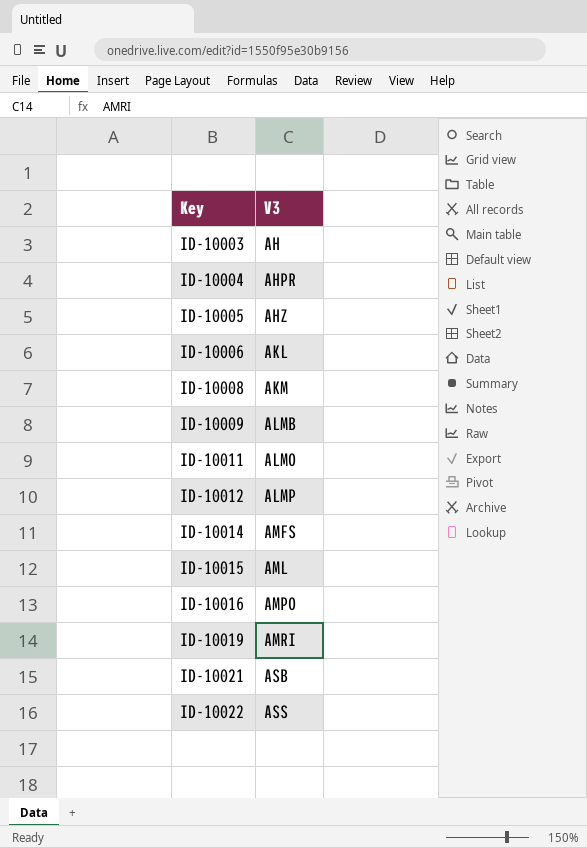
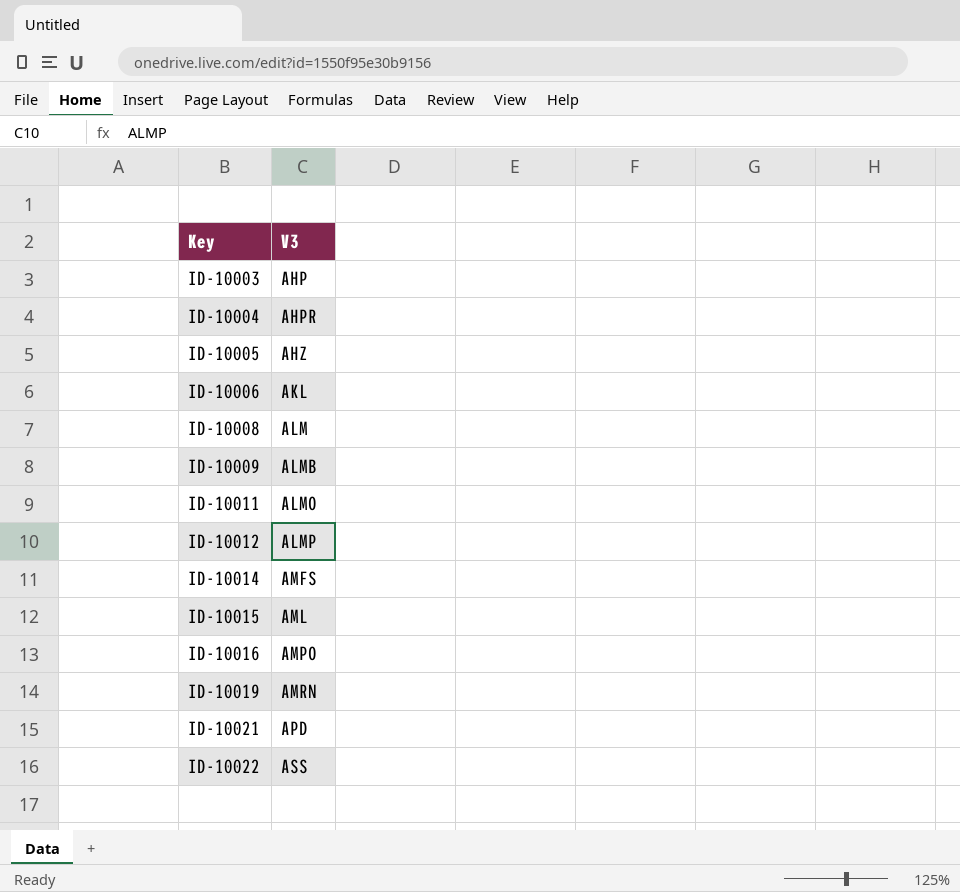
ID-10003 | V3: AH -> AHP
ID-10008 | V3: AKM -> ALM
ID-10019 | V3: AMRI -> AMRN
ID-10021 | V3: ASB -> APD

